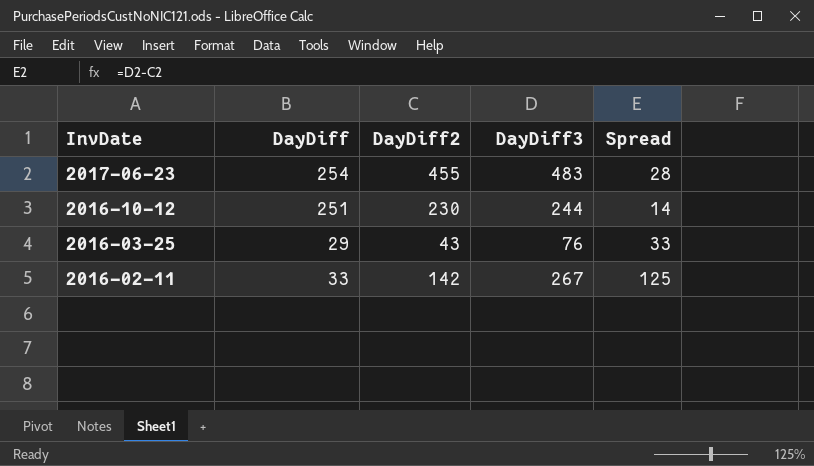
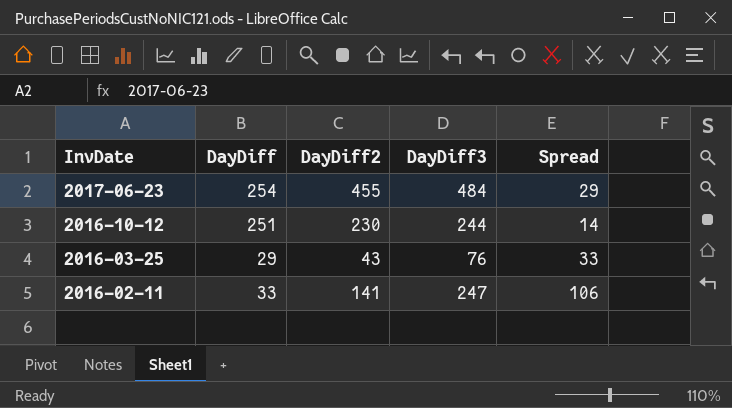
2017-06-23 | DayDiff3: 483 -> 484
2017-06-23 | Spread: 28 -> 29
2016-02-11 | DayDiff2: 142 -> 141
2016-02-11 | DayDiff3: 267 -> 247
2016-02-11 | Spread: 125 -> 106

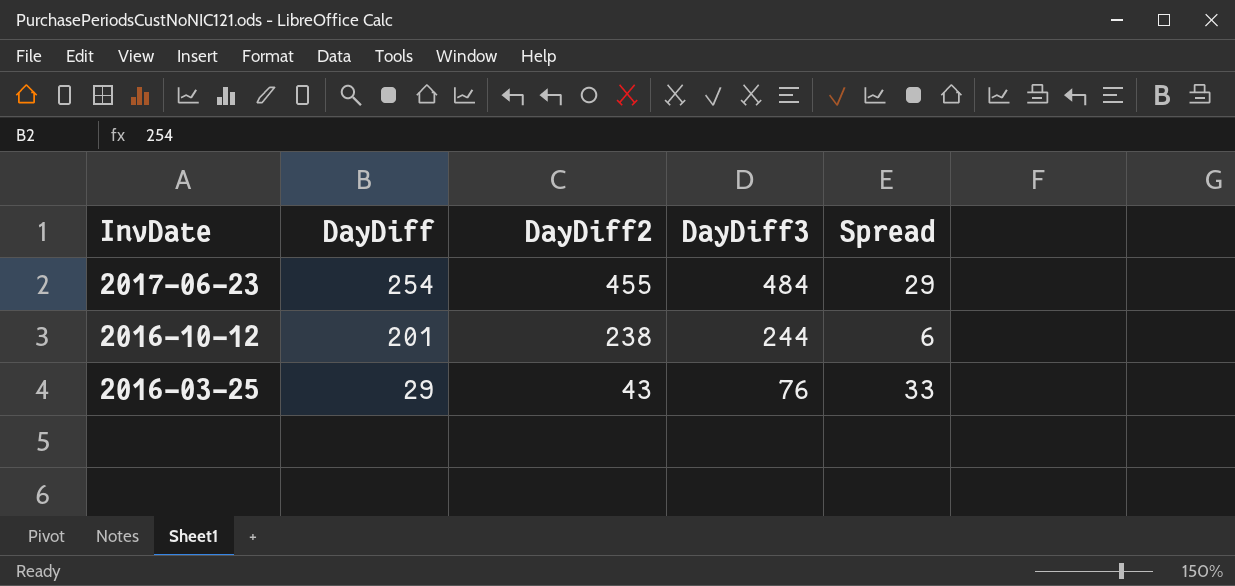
row 2016-02-11: 33 | 141 | 247 | 106 -> none
2016-10-12 | DayDiff: 251 -> 201
2016-10-12 | DayDiff2: 230 -> 238
2016-10-12 | Spread: 14 -> 6

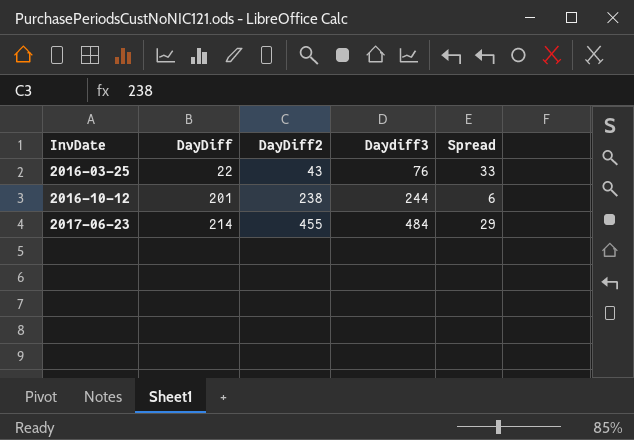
row order: InvDate descending -> InvDate ascending
column name: DayDiff3 -> Daydiff3
2016-03-25 | DayDiff: 29 -> 22
2017-06-23 | DayDiff: 254 -> 214

